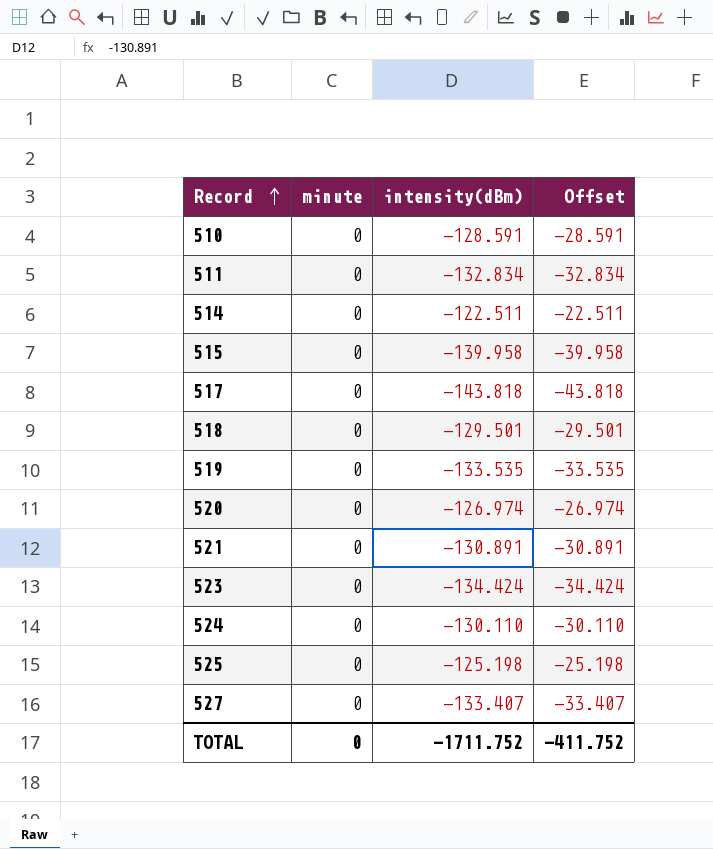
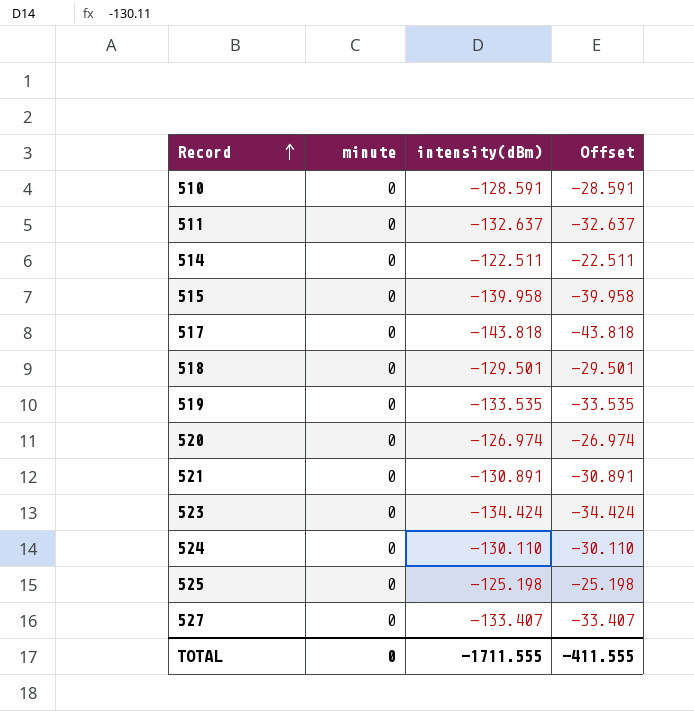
511 | intensity(dBm): -132.834 -> -132.637
511 | Offset: -32.834 -> -32.637
TOTAL | intensity(dBm): -1711.752 -> -1711.555
TOTAL | Offset: -411.752 -> -411.555

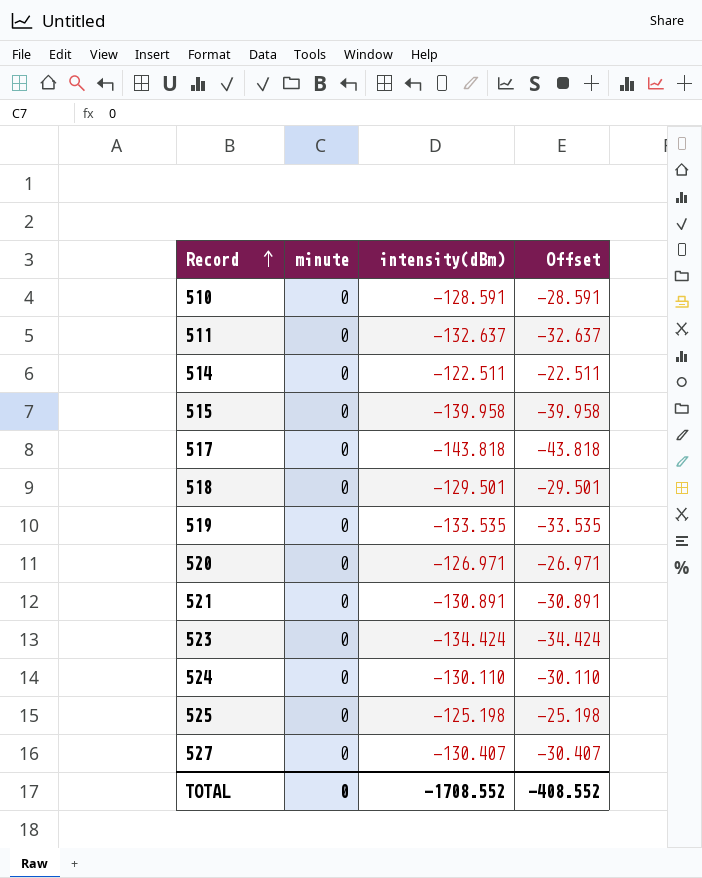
520 | intensity(dBm): -126.974 -> -126.971
520 | Offset: -26.974 -> -26.971
527 | intensity(dBm): -133.407 -> -130.407
527 | Offset: -33.407 -> -30.407
TOTAL | intensity(dBm): -1711.555 -> -1708.552
TOTAL | Offset: -411.555 -> -408.552

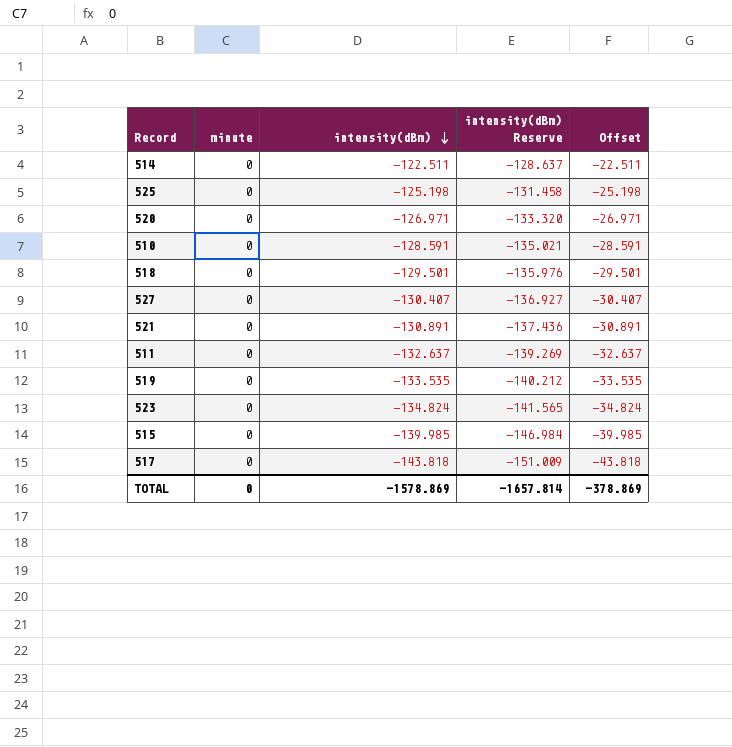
row order: Record ascending -> intensity(dBm) descending
column intensity(dBm) Reserve | formula: none -> [intensity(dBm)] * 1.05
row 524: 0 | -130.110 | -30.110 -> none
523 | intensity(dBm): -134.424 -> -134.824
523 | Offset: -34.424 -> -34.824
515 | intensity(dBm): -139.958 -> -139.985
515 | Offset: -39.958 -> -39.985
TOTAL | intensity(dBm): -1708.552 -> -1578.869
TOTAL | Offset: -408.552 -> -378.869

